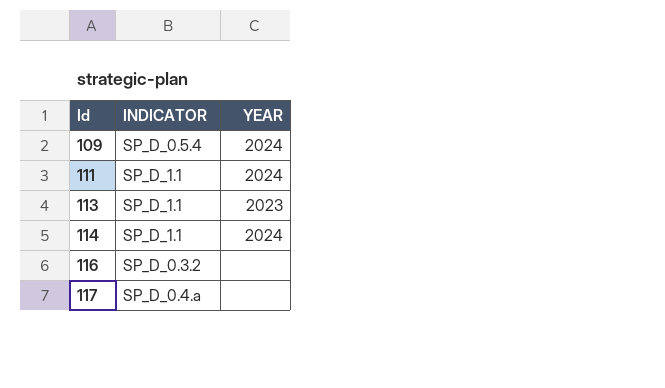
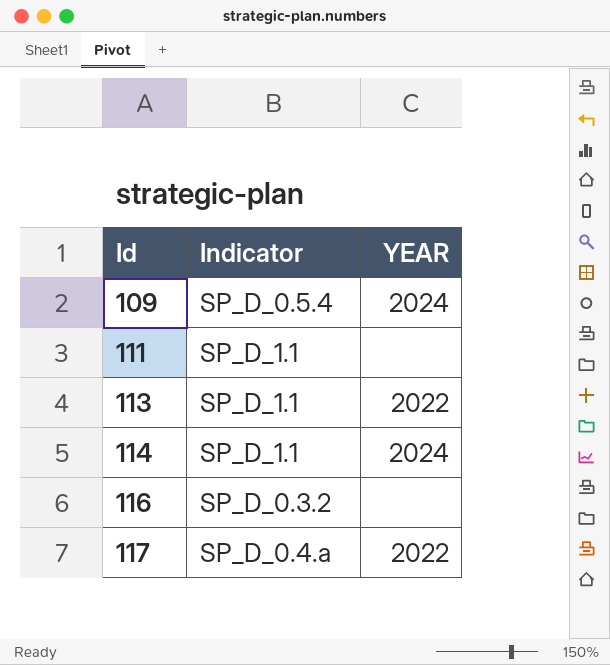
column name: INDICATOR -> Indicator
111 | YEAR: 2024 -> none
113 | YEAR: 2023 -> 2022
117 | YEAR: none -> 2022

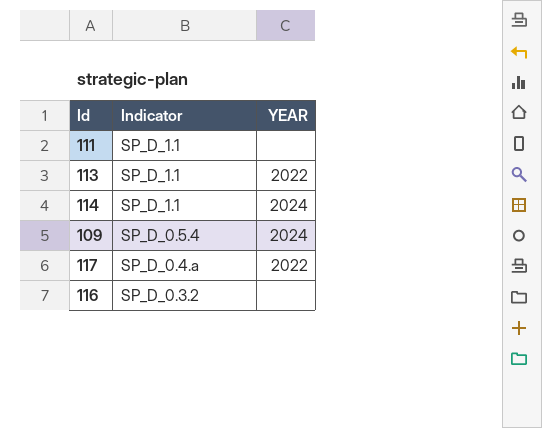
row order: Id ascending -> Indicator descending

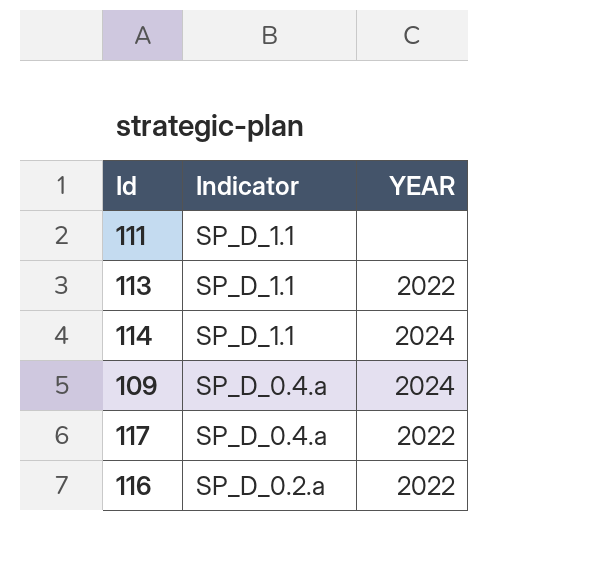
109 | Indicator: SP_D_0.5.4 -> SP_D_0.4.a
116 | Indicator: SP_D_0.3.2 -> SP_D_0.2.a
116 | YEAR: none -> 2022

